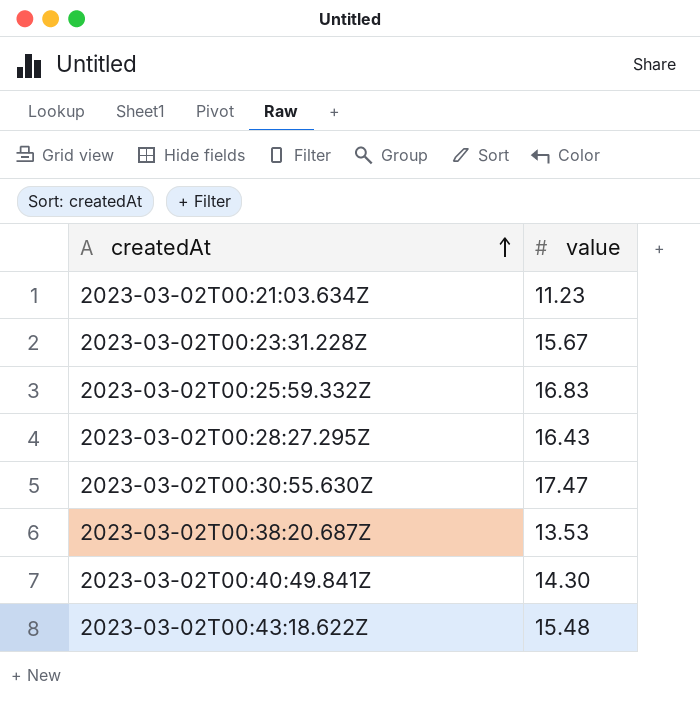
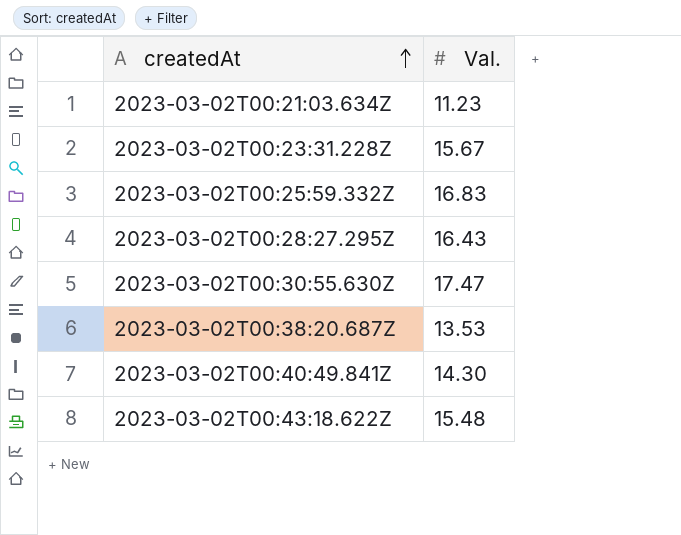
column name: value -> Val.

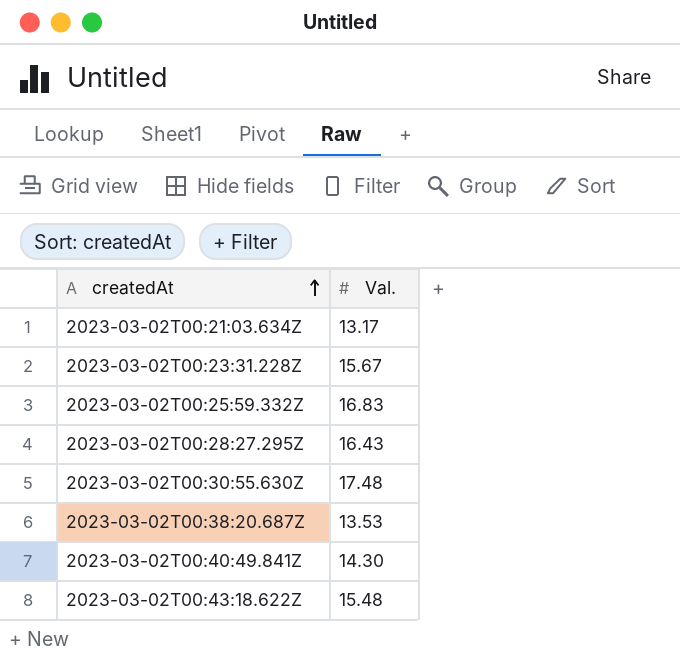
2023-03-02T00:21:03.634Z | Val.: 11.23 -> 13.17
2023-03-02T00:30:55.630Z | Val.: 17.47 -> 17.48

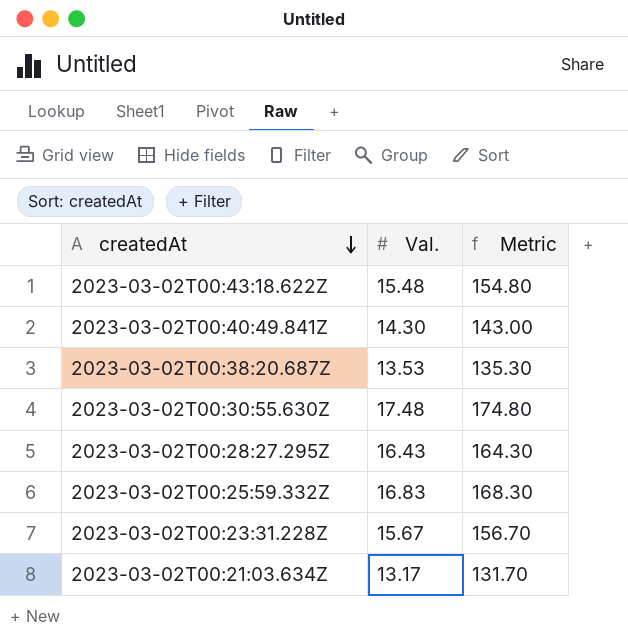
row order: createdAt ascending -> createdAt descending
column Metric | formula: none -> [Val.] * 10

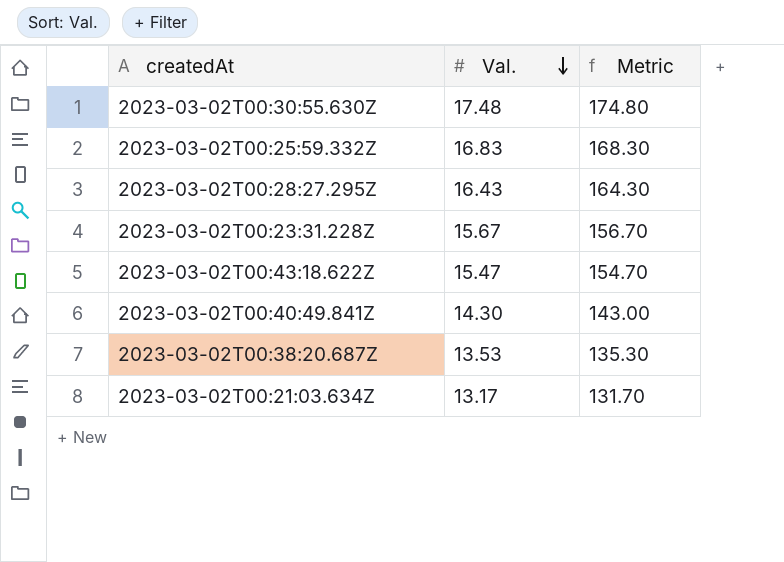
row order: createdAt descending -> Val. descending
2023-03-02T00:43:18.622Z | Val.: 15.48 -> 15.47
2023-03-02T00:43:18.622Z | Metric: 154.80 -> 154.70

